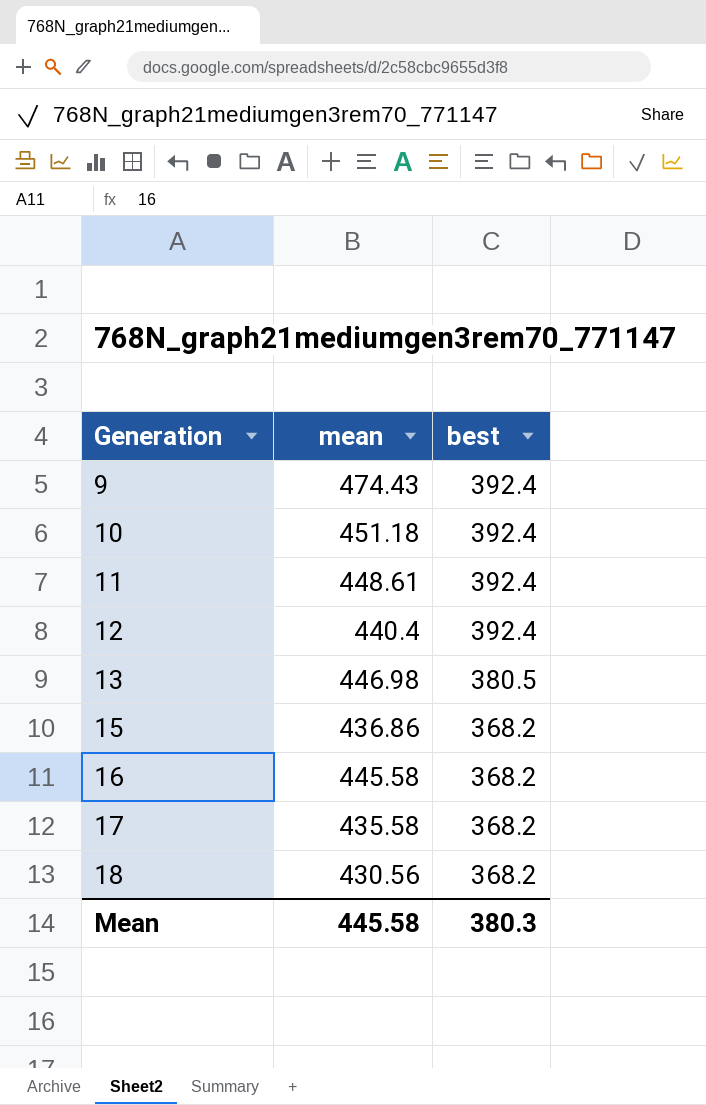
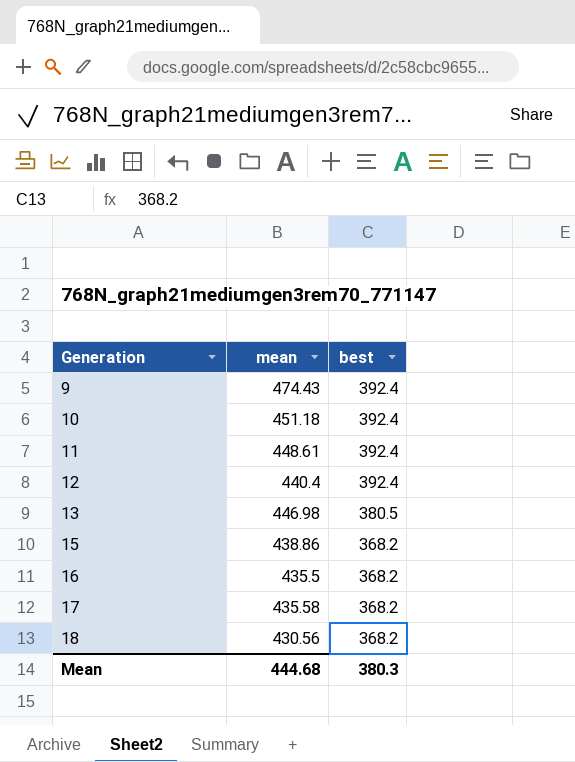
15 | mean: 436.86 -> 438.86
16 | mean: 445.58 -> 435.5
Mean | mean: 445.58 -> 444.68

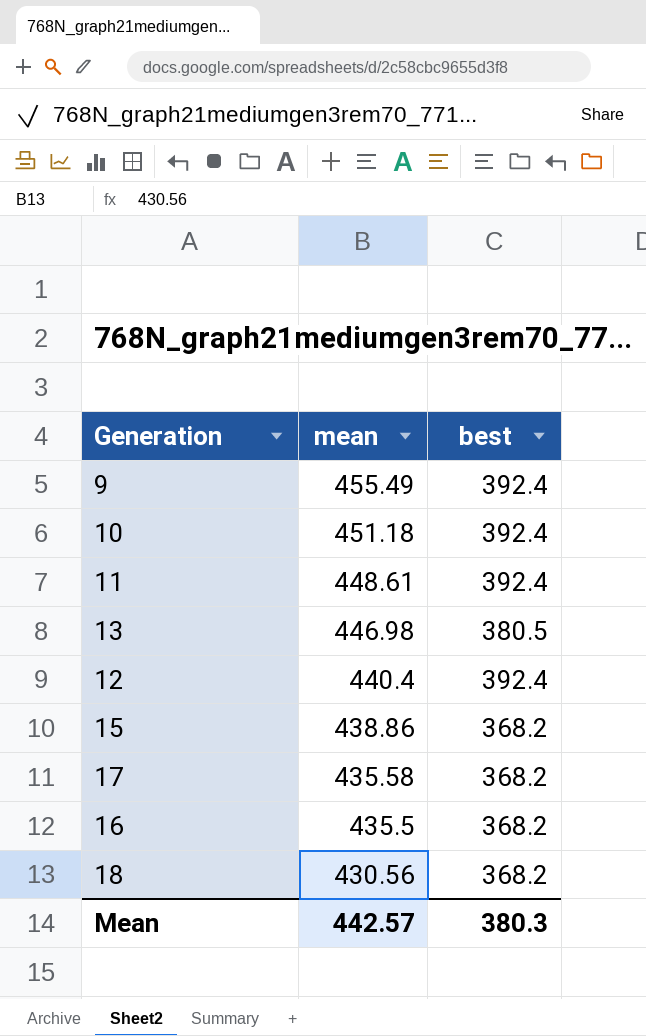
row order: Generation ascending -> mean descending
9 | mean: 474.43 -> 455.49
Mean | mean: 444.68 -> 442.57

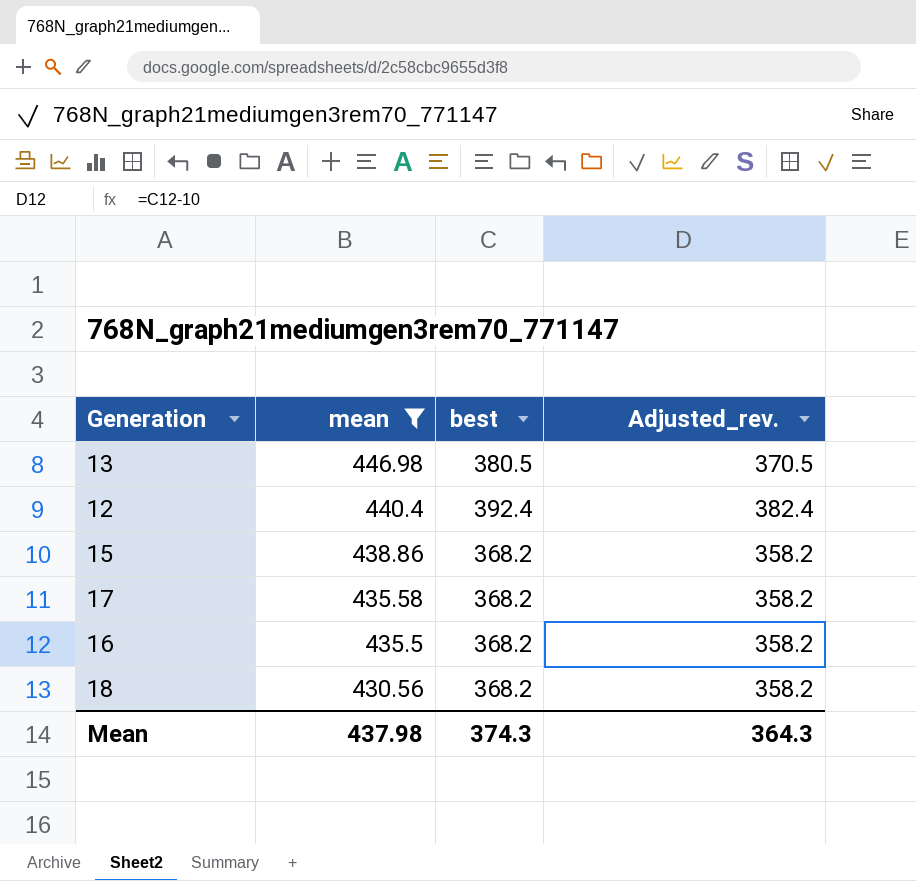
filter: none -> mean <= 446.98
column Adjusted_rev. | formula: none -> [best] - 10
Mean | mean: 442.57 -> 437.98
Mean | best: 380.3 -> 374.3

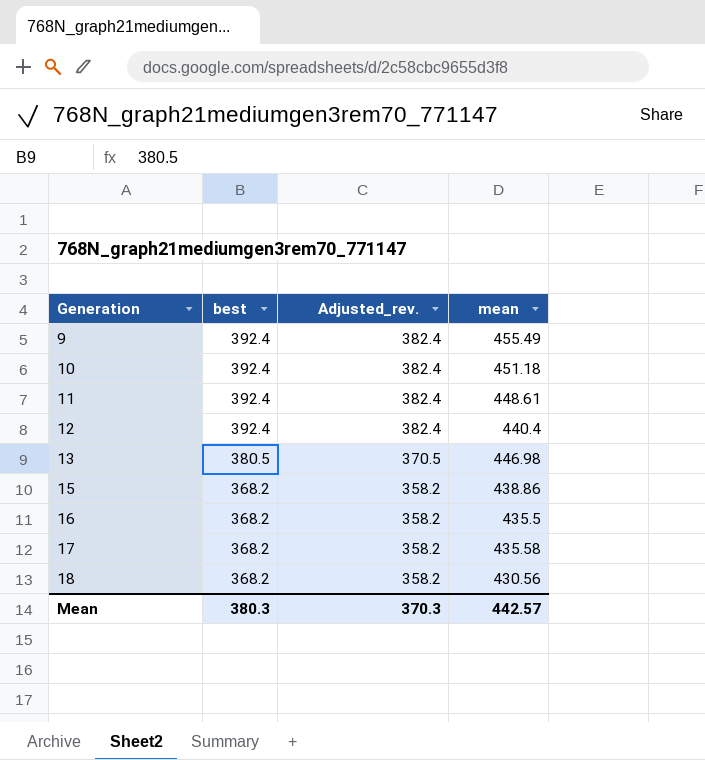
filter: mean <= 446.98 -> none
row order: mean descending -> Generation ascending
column mean | position: 2 -> 4
Mean | best: 374.3 -> 380.3
Mean | Adjusted_rev.: 364.3 -> 370.3
Mean | mean: 437.98 -> 442.57

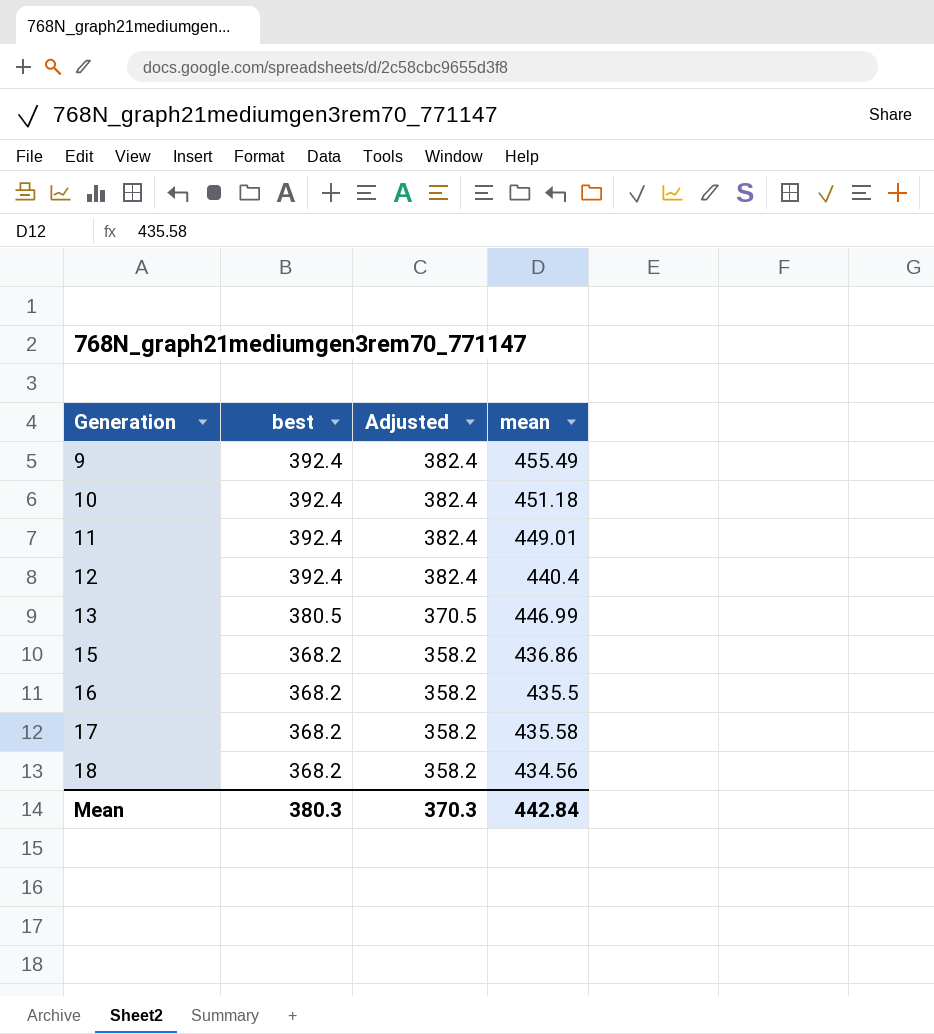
column name: Adjusted_rev. -> Adjusted
11 | mean: 448.61 -> 449.01
13 | mean: 446.98 -> 446.99
15 | mean: 438.86 -> 436.86
18 | mean: 430.56 -> 434.56
Mean | mean: 442.57 -> 442.84

